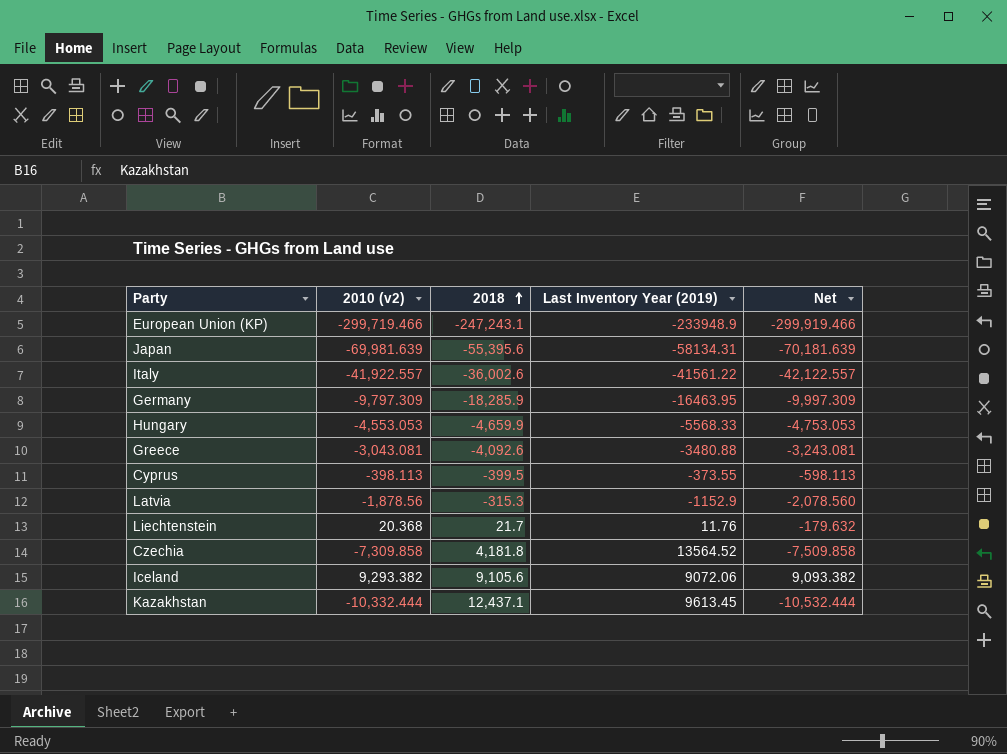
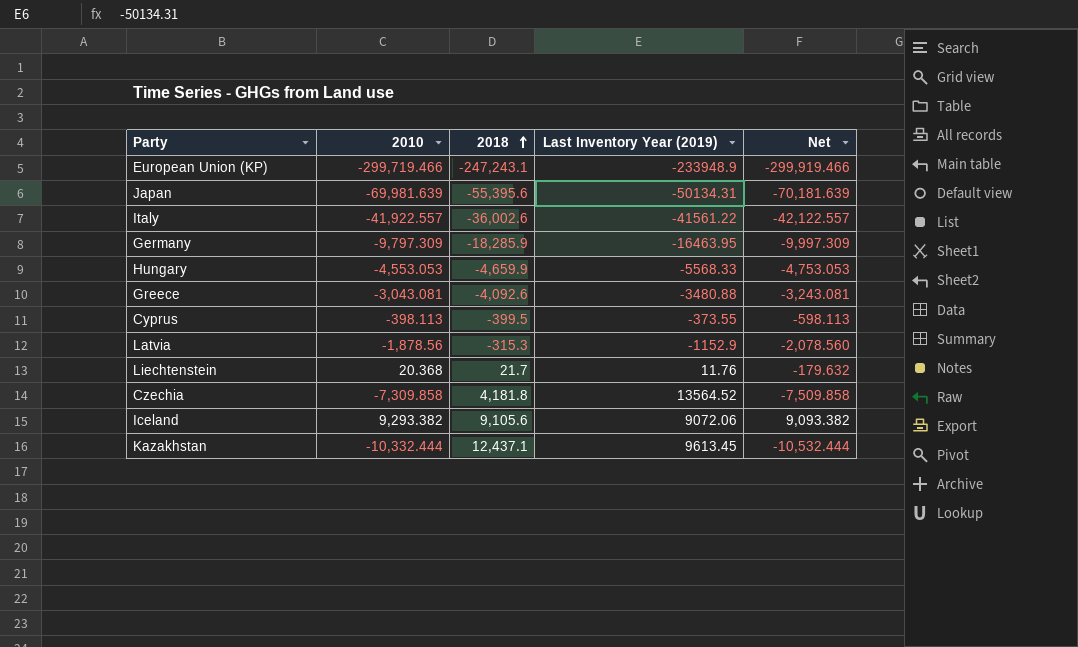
column name: 2010 (v2) -> 2010
Japan | Last Inventory Year (2019): -58134.31 -> -50134.31

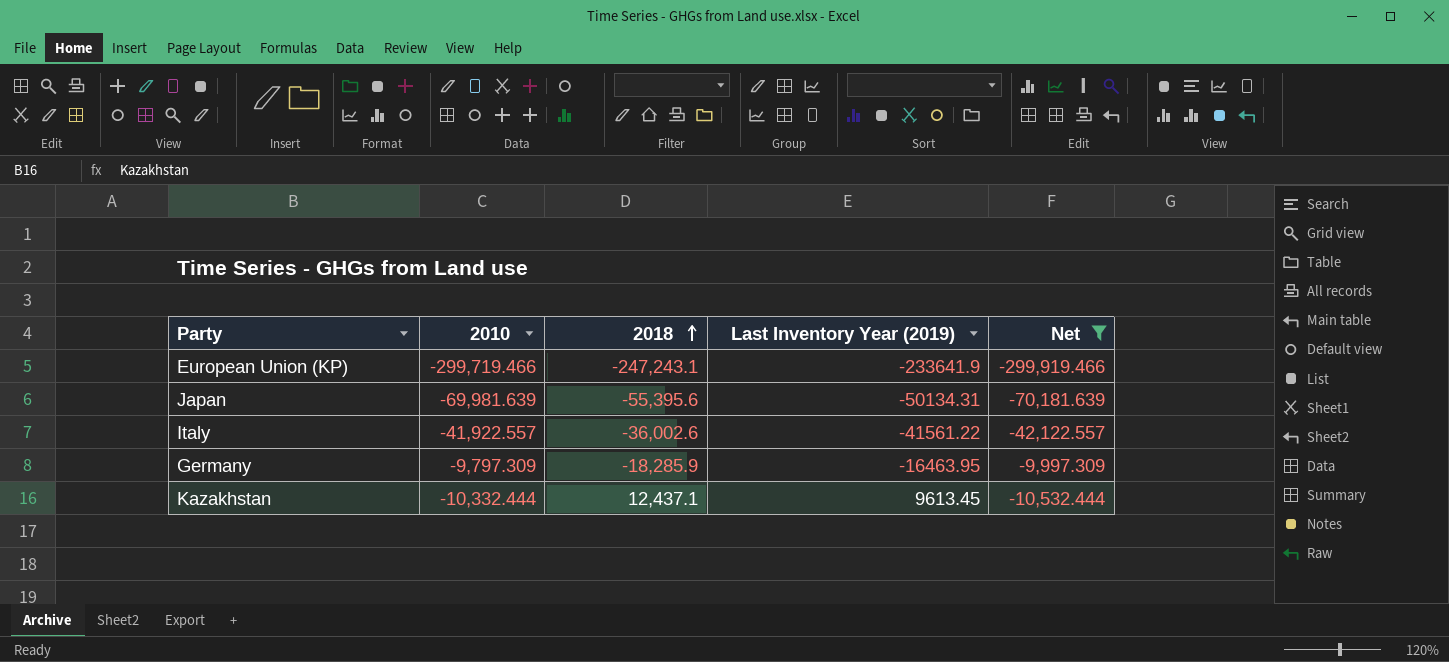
filter: none -> Net <= -9,997.309
European Union (KP) | Last Inventory Year (2019): -233948.9 -> -233641.9

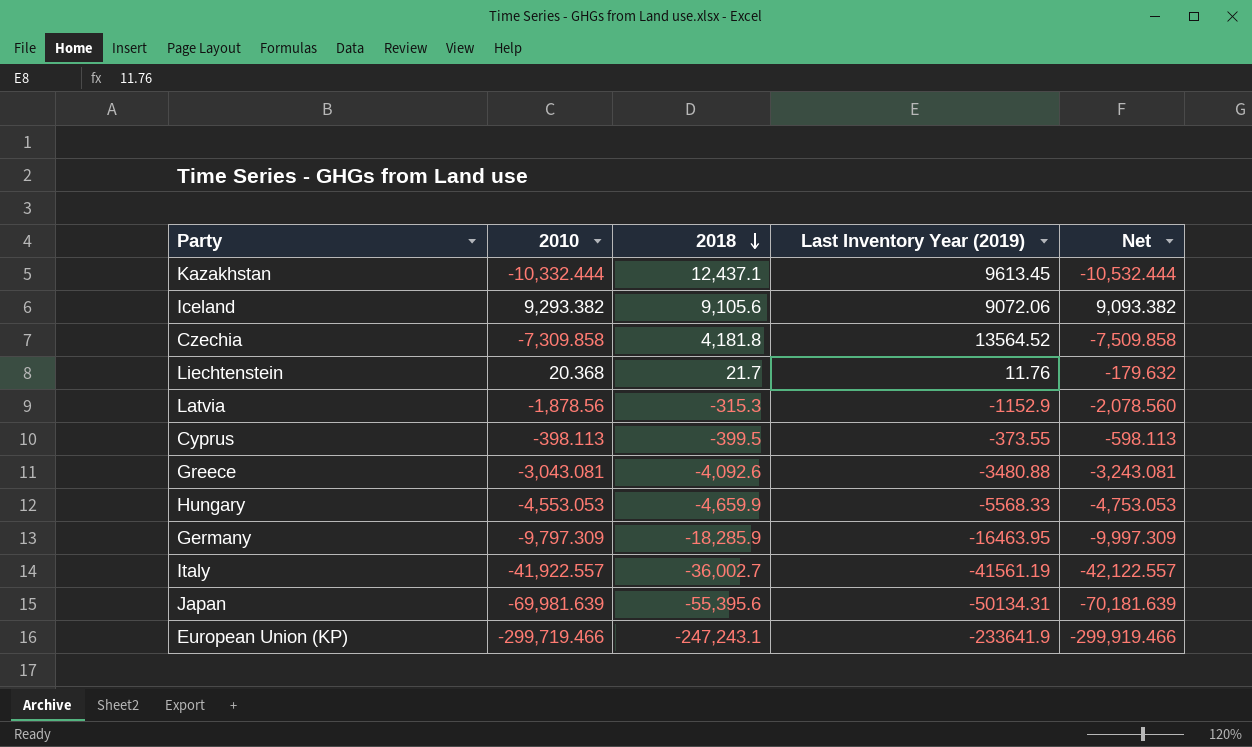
filter: Net <= -9,997.309 -> none
row order: 2018 ascending -> 2018 descending
Italy | 2018: -36,002.6 -> -36,002.7
Italy | Last Inventory Year (2019): -41561.22 -> -41561.19

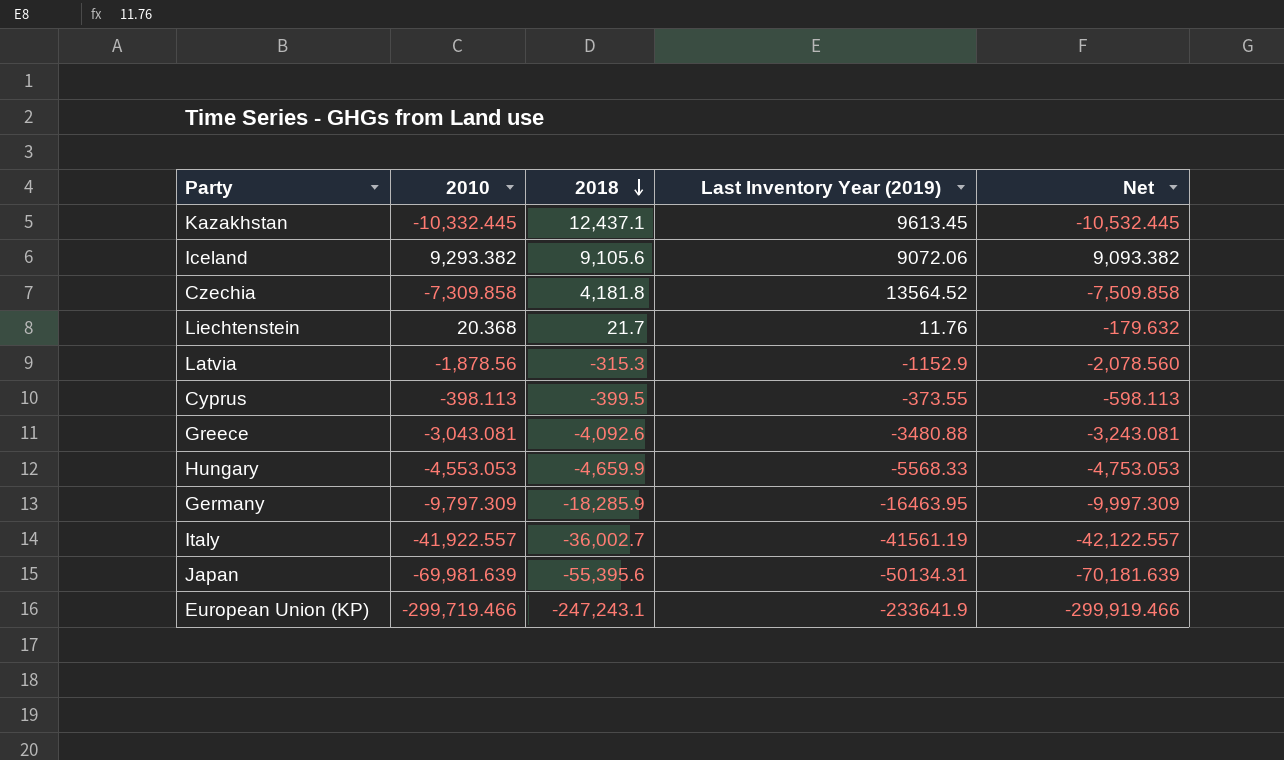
Kazakhstan | 2010: -10,332.444 -> -10,332.445
Kazakhstan | Net: -10,532.444 -> -10,532.445

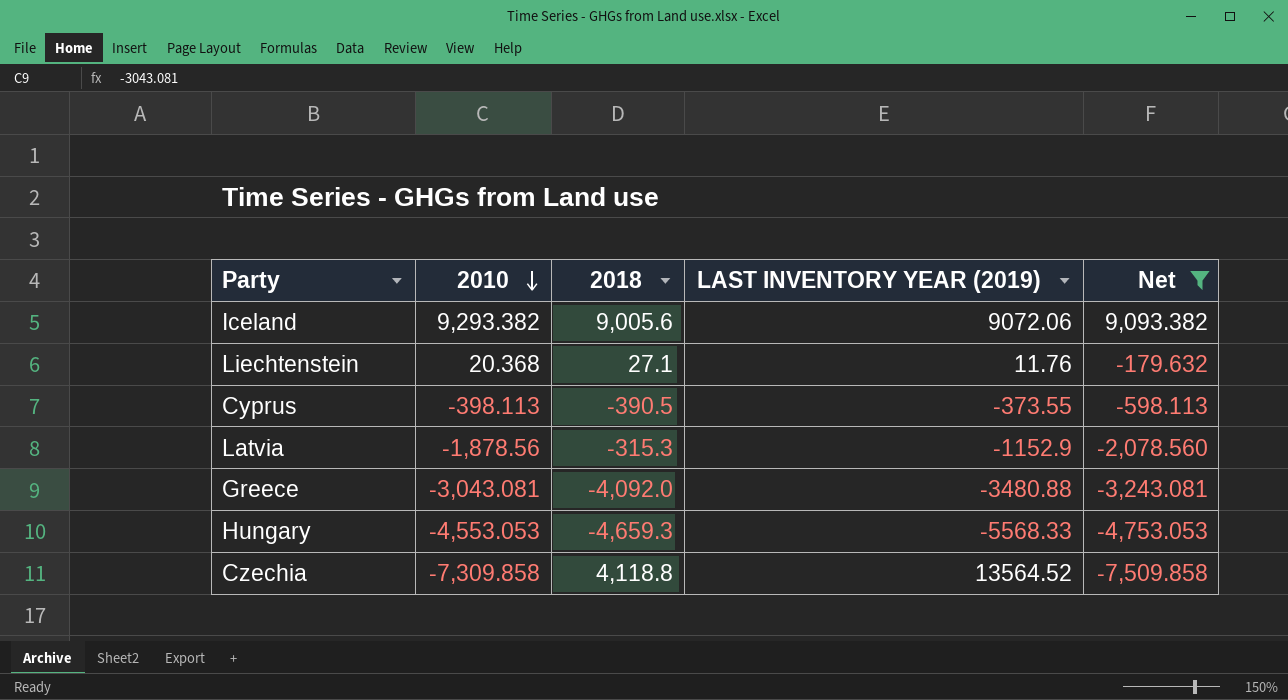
filter: none -> Net >= -7,509.858
row order: 2018 descending -> 2010 descending
column name: Last Inventory Year (2019) -> LAST INVENTORY YEAR (2019)
Iceland | 2018: 9,105.6 -> 9,005.6
Liechtenstein | 2018: 21.7 -> 27.1
Cyprus | 2018: -399.5 -> -390.5
Greece | 2018: -4,092.6 -> -4,092.0
Hungary | 2018: -4,659.9 -> -4,659.3
Czechia | 2018: 4,181.8 -> 4,118.8

